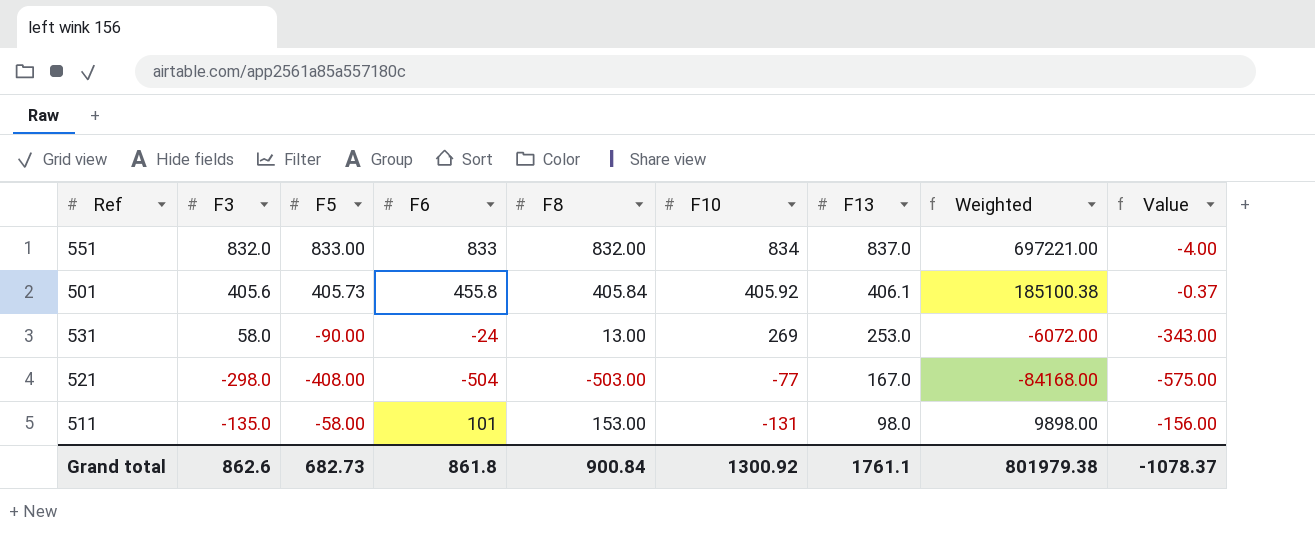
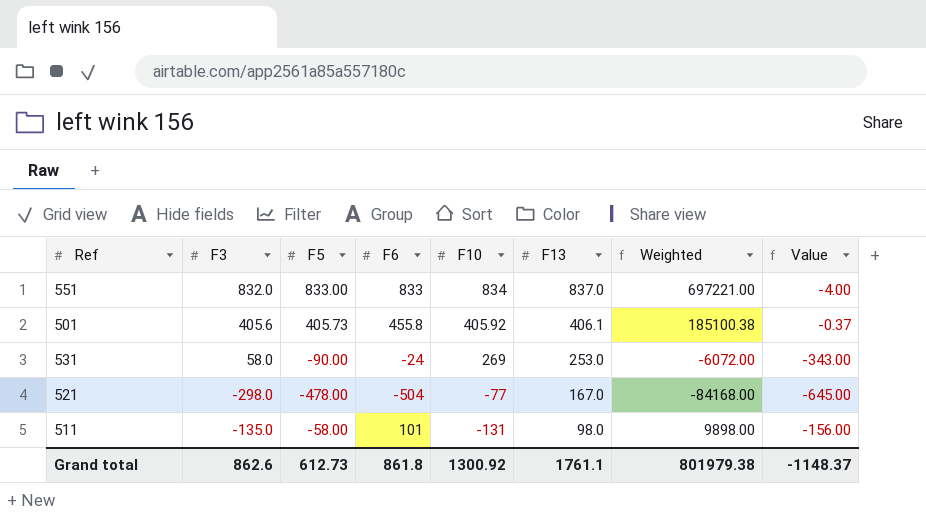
column F8 | position: 5 -> none
521 | F5: -408.00 -> -478.00
521 | Value: -575.00 -> -645.00
Grand total | F5: 682.73 -> 612.73
Grand total | Value: -1078.37 -> -1148.37

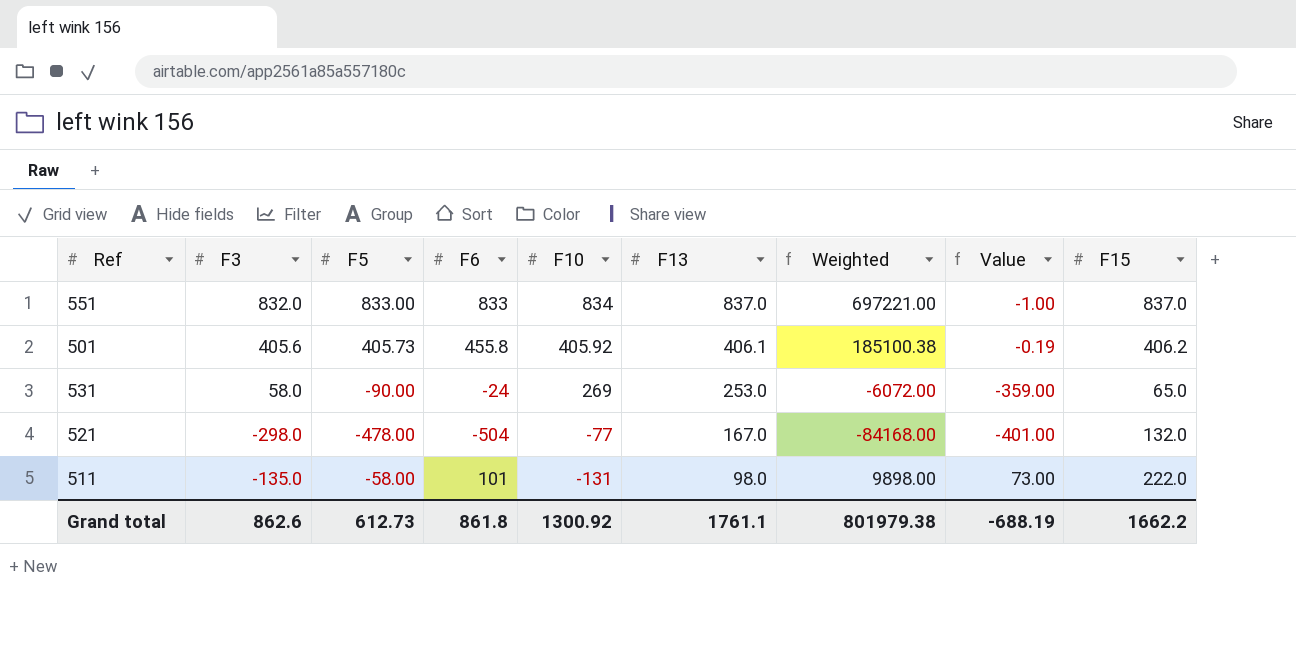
column Value | formula: [F5] - [F13] -> [F5] - [F10]
column F15 | position: none -> 9
Grand total | Value: -1148.37 -> -688.19

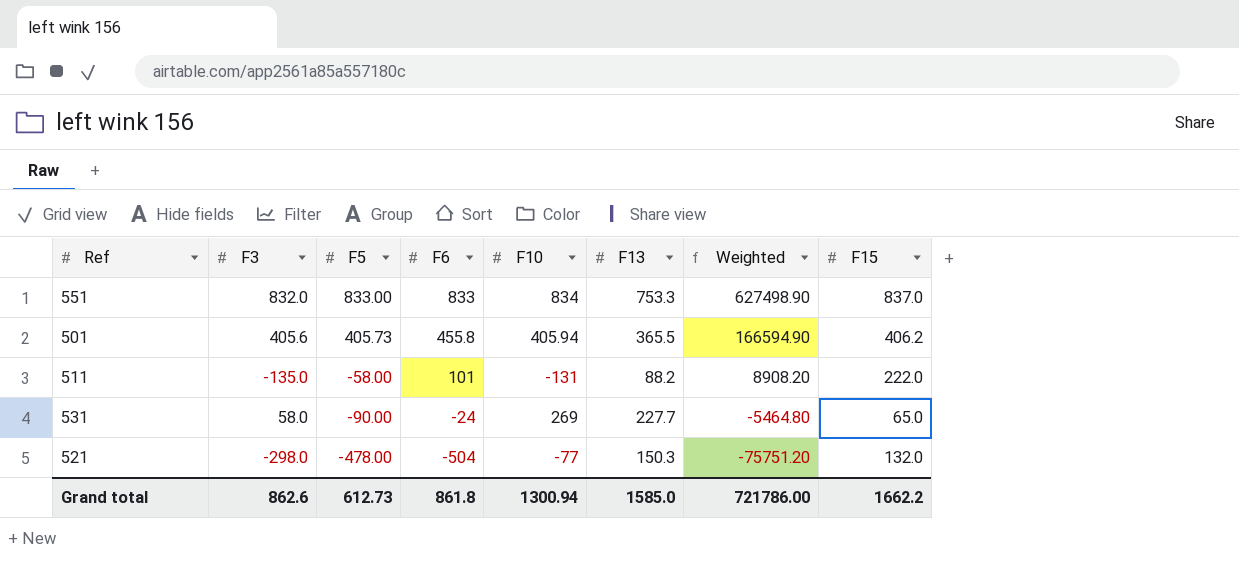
row order: F10 descending -> F5 descending
column Value | formula: [F5] - [F10] -> none
551 | F13: 837.0 -> 753.3
551 | Weighted: 697221.00 -> 627498.90
501 | F10: 405.92 -> 405.94
501 | F13: 406.1 -> 365.5
501 | Weighted: 185100.38 -> 166594.90
511 | F13: 98.0 -> 88.2
511 | Weighted: 9898.00 -> 8908.20
531 | F13: 253.0 -> 227.7
531 | Weighted: -6072.00 -> -5464.80
521 | F13: 167.0 -> 150.3
521 | Weighted: -84168.00 -> -75751.20
Grand total | F10: 1300.92 -> 1300.94
Grand total | F13: 1761.1 -> 1585.0
Grand total | Weighted: 801979.38 -> 721786.00

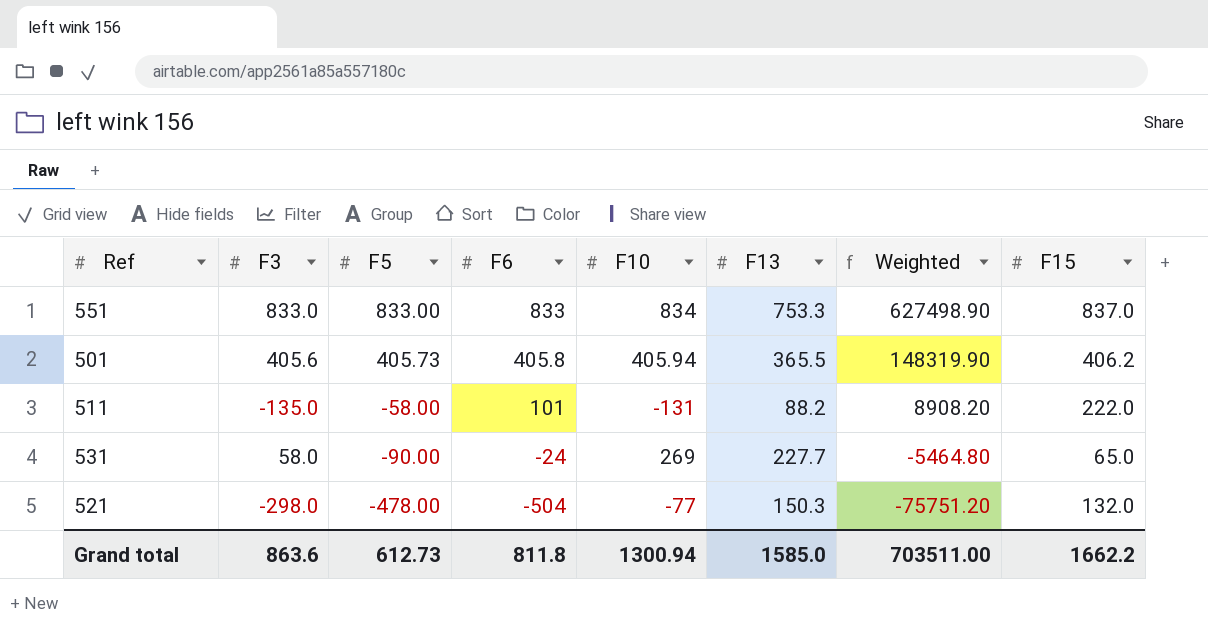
551 | F3: 832.0 -> 833.0
501 | F6: 455.8 -> 405.8
501 | Weighted: 166594.90 -> 148319.90
Grand total | F3: 862.6 -> 863.6
Grand total | F6: 861.8 -> 811.8
Grand total | Weighted: 721786.00 -> 703511.00

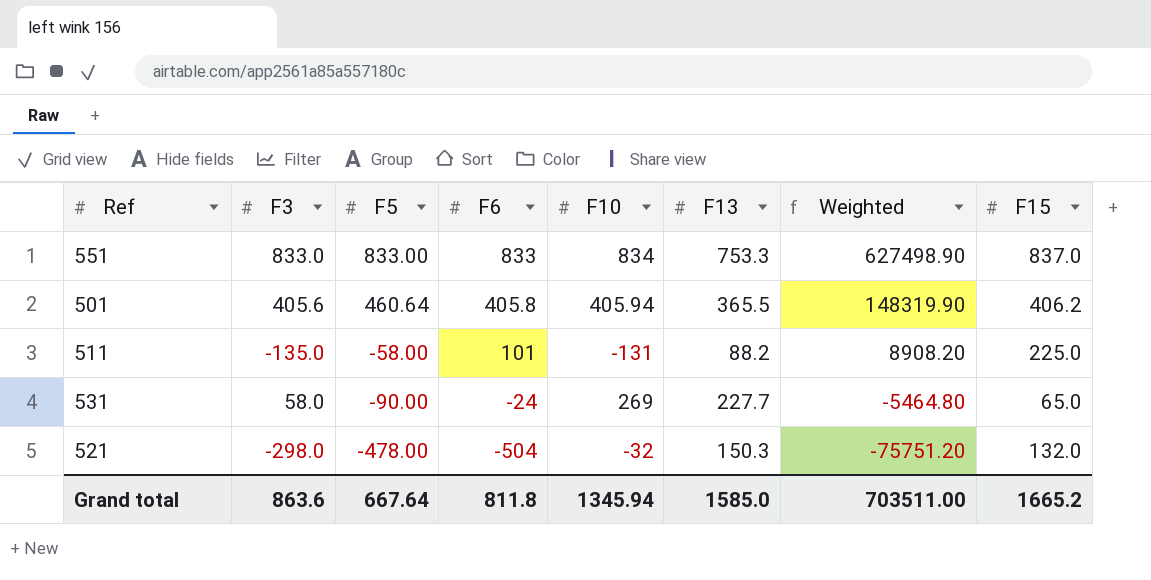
501 | F5: 405.73 -> 460.64
511 | F15: 222.0 -> 225.0
521 | F10: -77 -> -32
Grand total | F5: 612.73 -> 667.64
Grand total | F10: 1300.94 -> 1345.94
Grand total | F15: 1662.2 -> 1665.2

